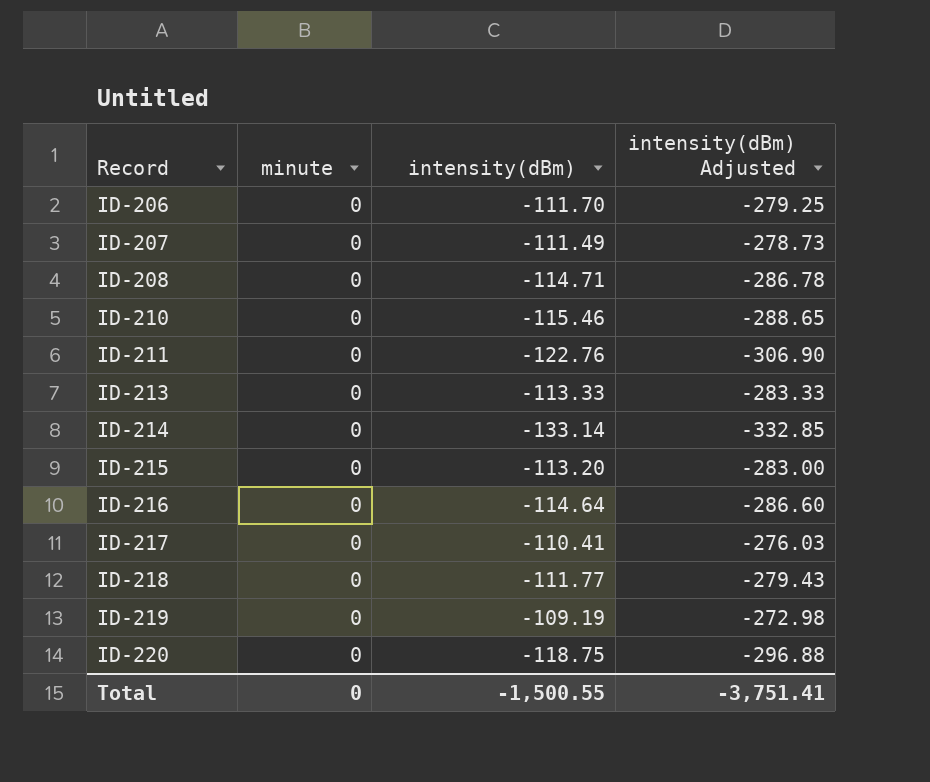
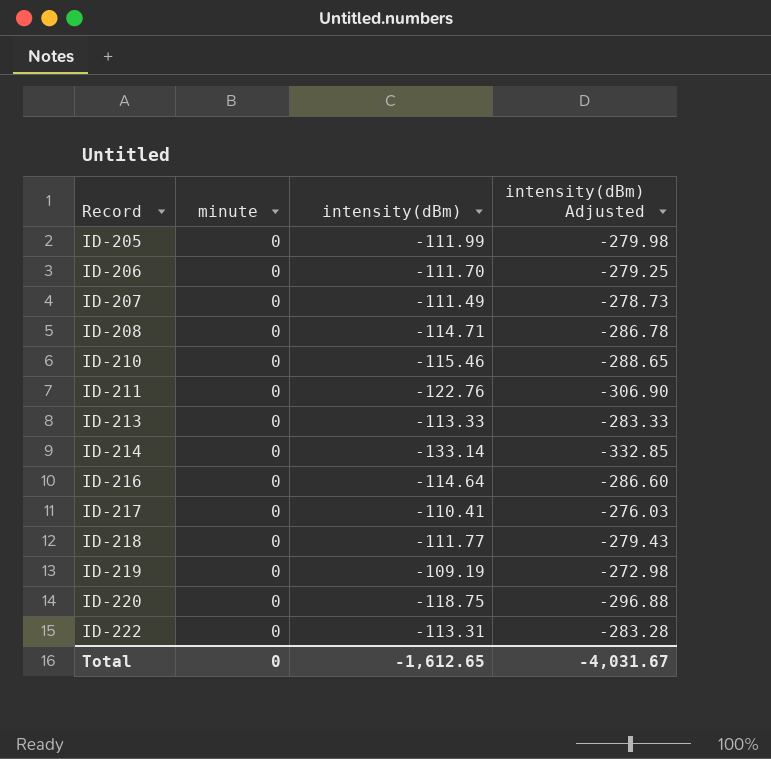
row ID-215: 0 | -113.20 | -283.00 -> none
row ID-205: none -> 0 | -111.99 | -279.98
row ID-222: none -> 0 | -113.31 | -283.28
Total | intensity(dBm): -1,500.55 -> -1,612.65
Total | intensity(dBm) Adjusted: -3,751.41 -> -4,031.67

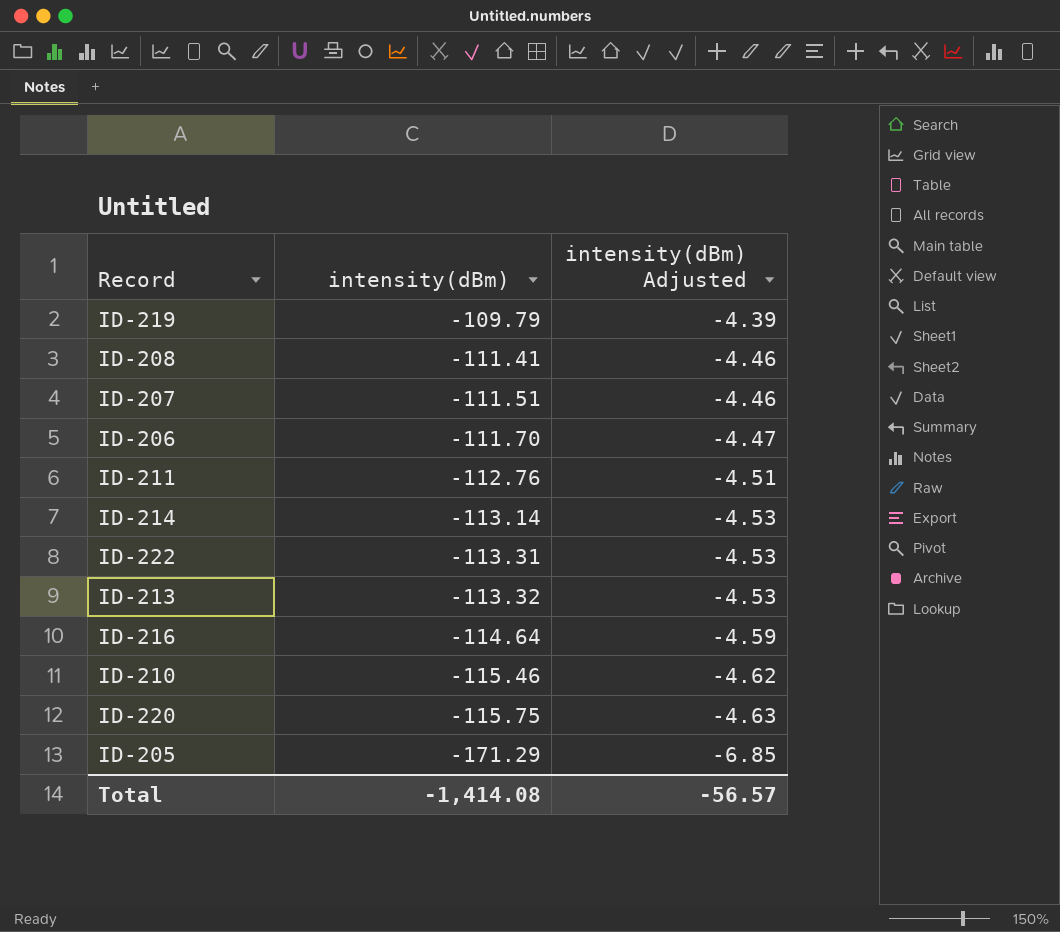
row order: Record ascending -> intensity(dBm) descending
column minute | position: 2 -> none
column intensity(dBm) Adjusted | formula: [intensity(dBm)] * 2.5 -> [intensity(dBm)] * 0.04
row ID-217: 0 | -110.41 | -276.03 -> none
row ID-218: 0 | -111.77 | -279.43 -> none
ID-219 | intensity(dBm): -109.19 -> -109.79
ID-208 | intensity(dBm): -114.71 -> -111.41
ID-207 | intensity(dBm): -111.49 -> -111.51
ID-211 | intensity(dBm): -122.76 -> -112.76
ID-214 | intensity(dBm): -133.14 -> -113.14
ID-213 | intensity(dBm): -113.33 -> -113.32
ID-220 | intensity(dBm): -118.75 -> -115.75
ID-205 | intensity(dBm): -111.99 -> -171.29
Total | intensity(dBm): -1,612.65 -> -1,414.08
Total | intensity(dBm) Adjusted: -4,031.67 -> -56.57

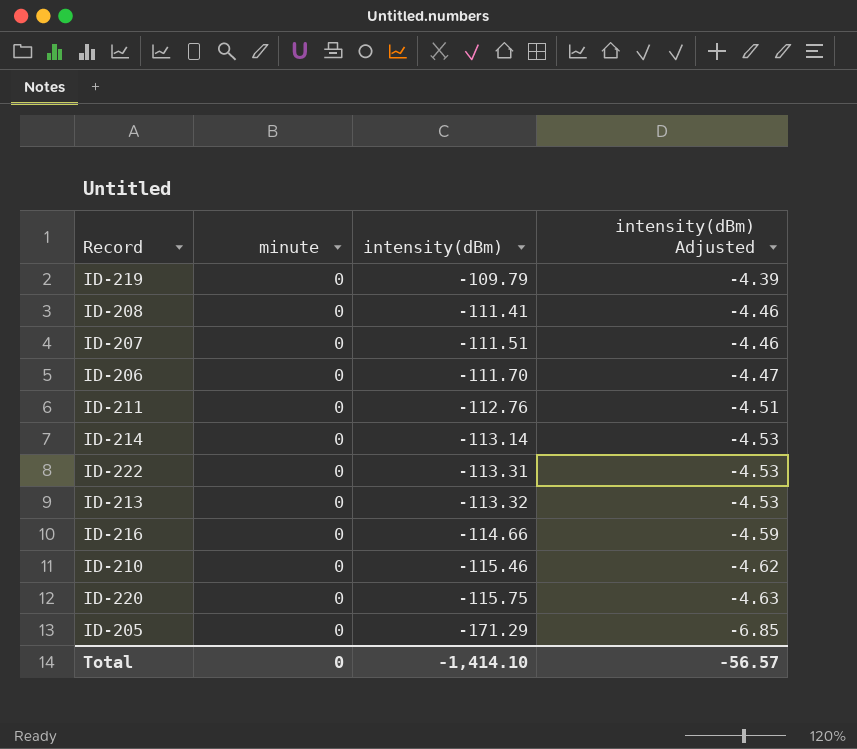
column minute | position: none -> 2
ID-216 | intensity(dBm): -114.64 -> -114.66
Total | intensity(dBm): -1,414.08 -> -1,414.10

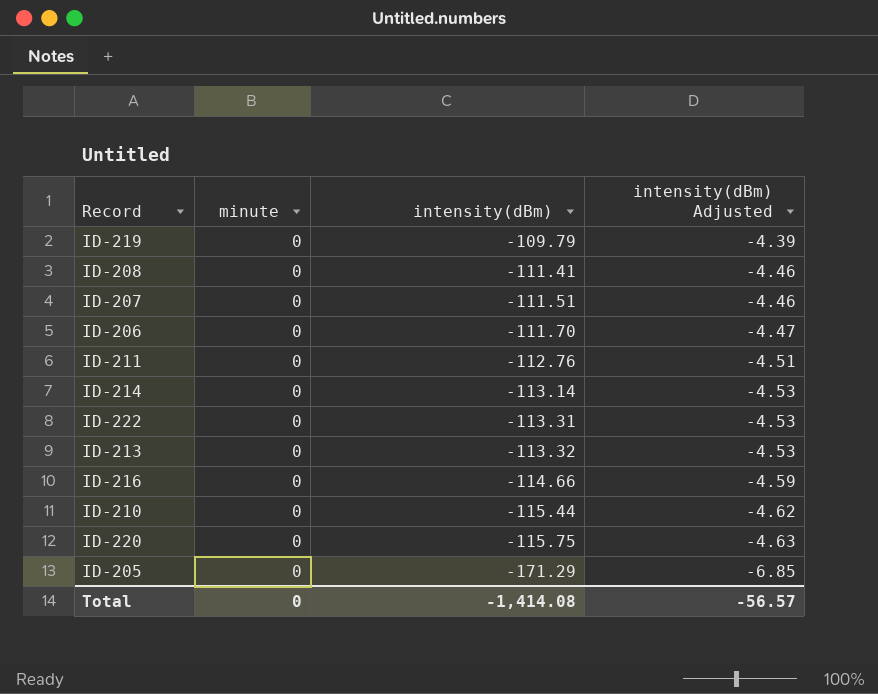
ID-210 | intensity(dBm): -115.46 -> -115.44
Total | intensity(dBm): -1,414.10 -> -1,414.08

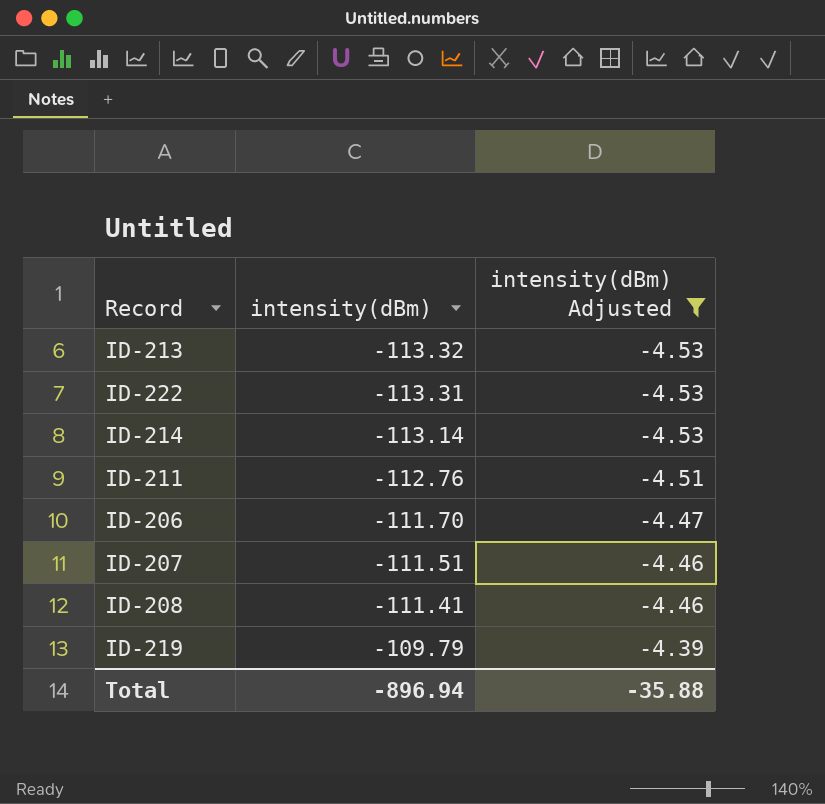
filter: none -> intensity(dBm) Adjusted >= -4.53
row order: intensity(dBm) descending -> intensity(dBm) ascending
column minute | position: 2 -> none
Total | intensity(dBm): -1,414.08 -> -896.94
Total | intensity(dBm) Adjusted: -56.57 -> -35.88

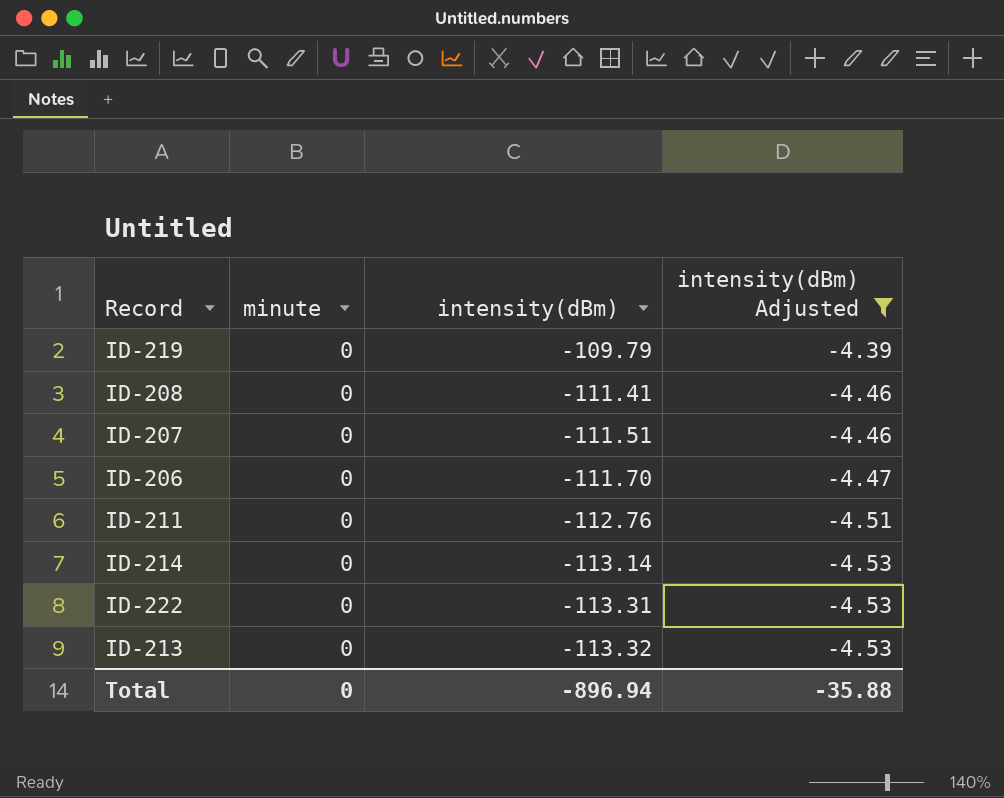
row order: intensity(dBm) ascending -> intensity(dBm) descending
column minute | position: none -> 2

